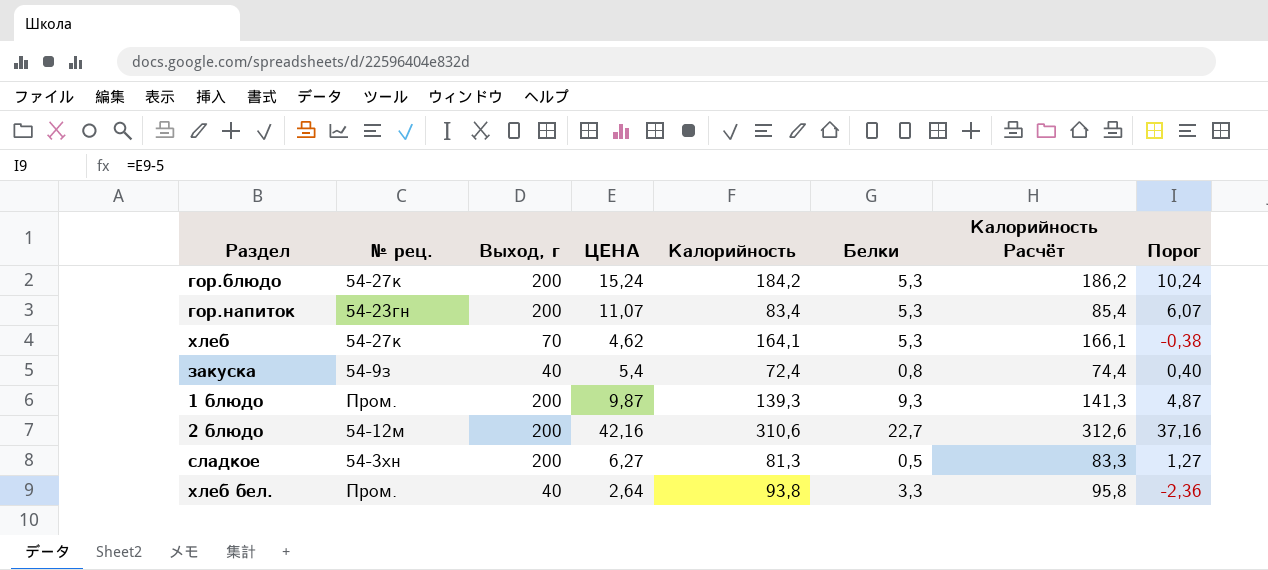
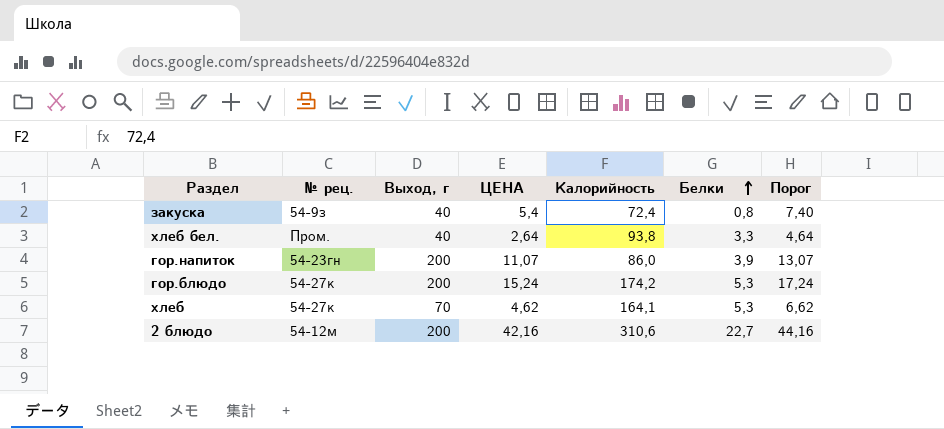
row order: none -> Белки ascending
column Калорийность Расчёт | formula: [Калорийность] + 2 -> none
column Порог | formula: [ЦЕНА] - 5 -> [ЦЕНА] + 2
row 1 блюдо: Пром. | 200 | 9,87 | 139,3 | 9,3 | 141,3 | 4,87 -> none
row сладкое: 54-3хн | 200 | 6,27 | 81,3 | 0,5 | 83,3 | 1,27 -> none
гор.напиток | Калорийность: 83,4 -> 86,0
гор.напиток | Белки: 5,3 -> 3,9
гор.блюдо | Калорийность: 184,2 -> 174,2

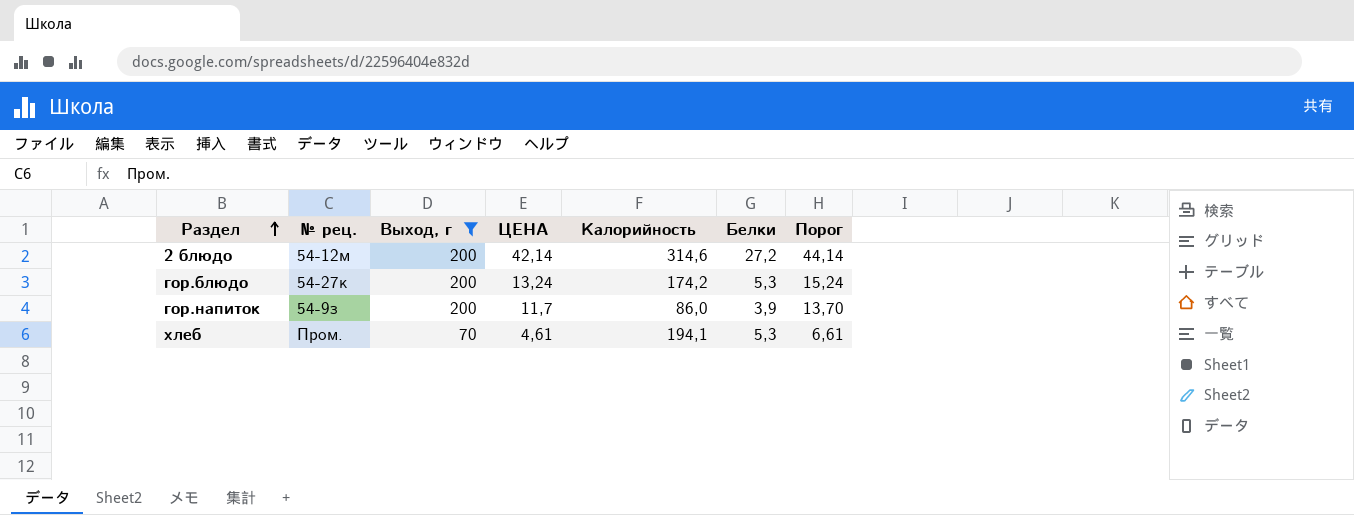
filter: none -> Выход, г != 40
row order: Белки ascending -> Раздел ascending
2 блюдо | ЦЕНА: 42,16 -> 42,14
2 блюдо | Калорийность: 310,6 -> 314,6
2 блюдо | Белки: 22,7 -> 27,2
2 блюдо | Порог: 44,16 -> 44,14
гор.блюдо | ЦЕНА: 15,24 -> 13,24
гор.блюдо | Порог: 17,24 -> 15,24
гор.напиток | № рец.: 54-23гн -> 54-9з
гор.напиток | ЦЕНА: 11,07 -> 11,7
гор.напиток | Порог: 13,07 -> 13,70
хлеб | № рец.: 54-27к -> Пром.
хлеб | ЦЕНА: 4,62 -> 4,61
хлеб | Калорийность: 164,1 -> 194,1
хлеб | Порог: 6,62 -> 6,61

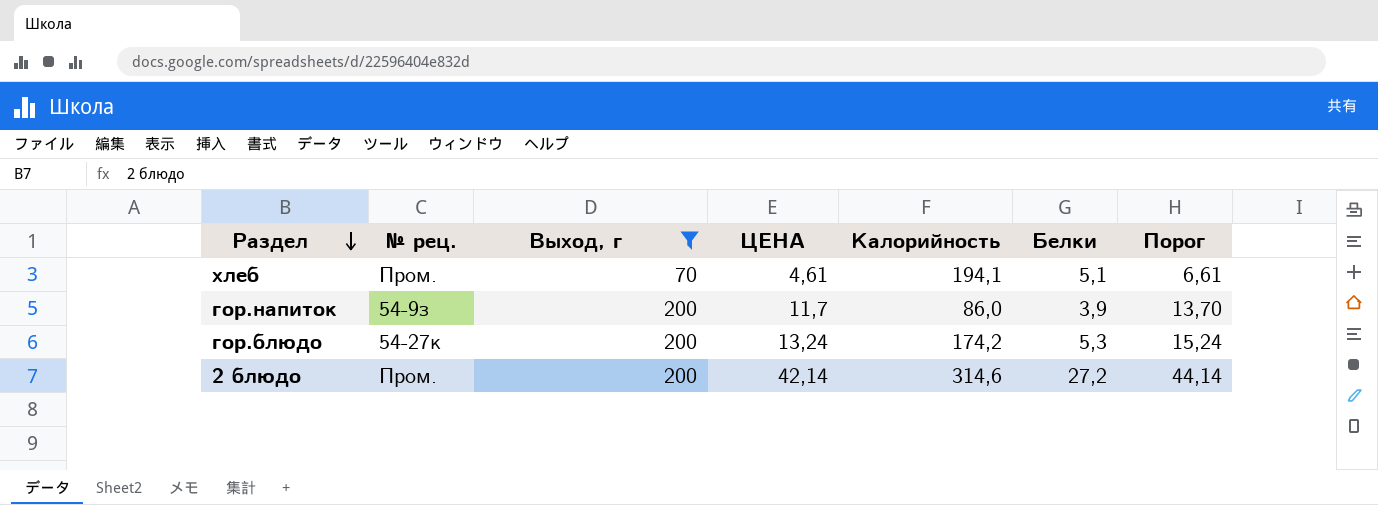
row order: Раздел ascending -> Раздел descending
хлеб | Белки: 5,3 -> 5,1
2 блюдо | № рец.: 54-12м -> Пром.

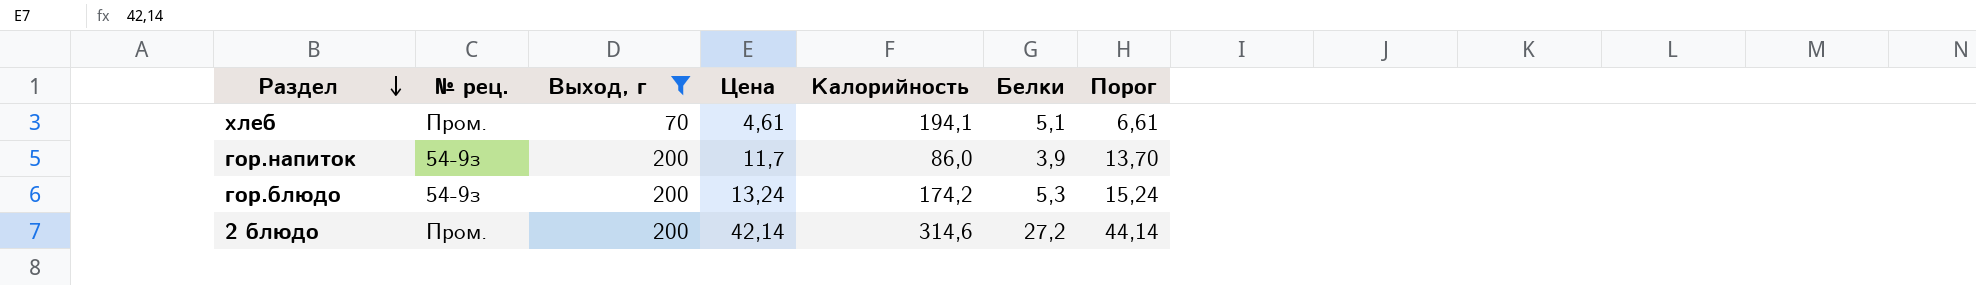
column name: ЦЕНА -> Цена
гор.блюдо | № рец.: 54-27к -> 54-9з

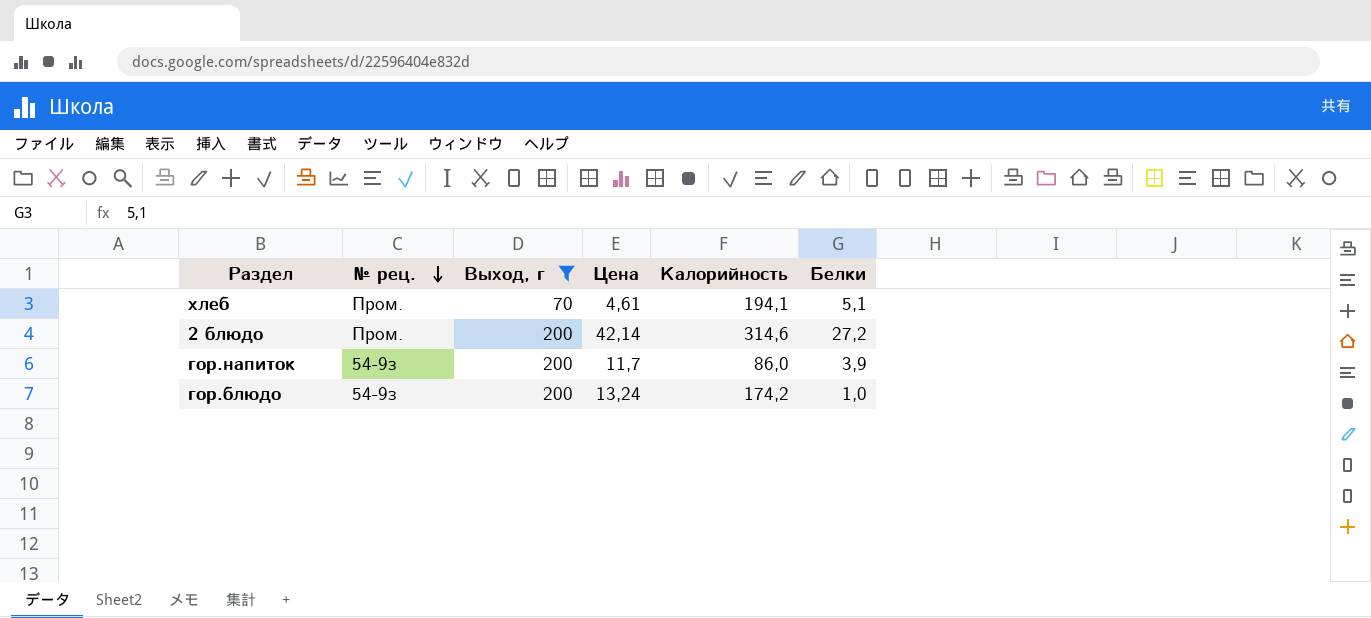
row order: Раздел descending -> № рец. descending
column Порог | formula: [Цена] + 2 -> none
гор.блюдо | Белки: 5,3 -> 1,0

